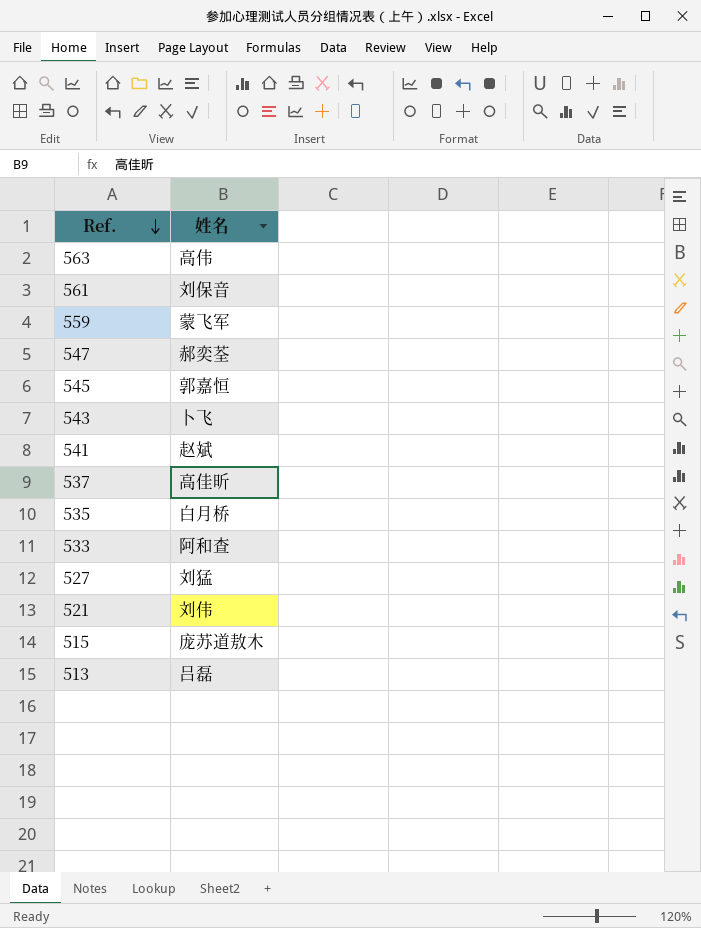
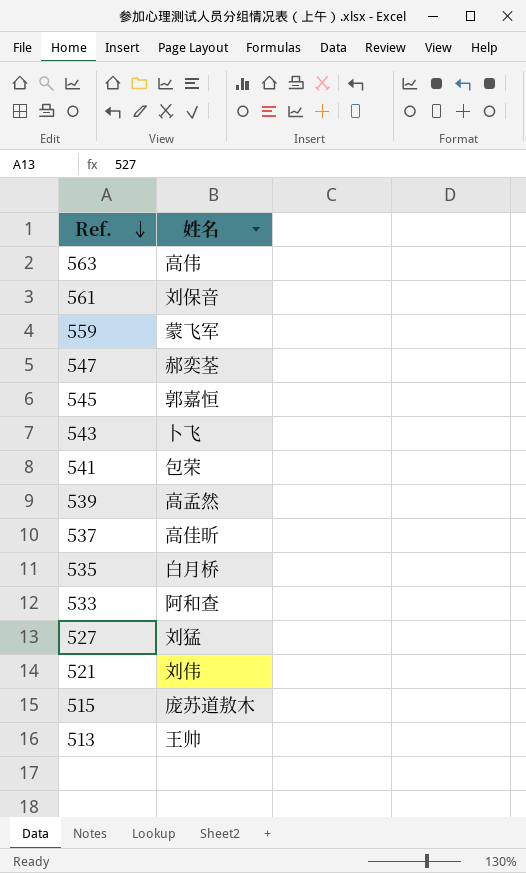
541 | 姓名: 赵斌 -> 包荣
row 539: none -> 高孟然
513 | 姓名: 吕磊 -> 王帅

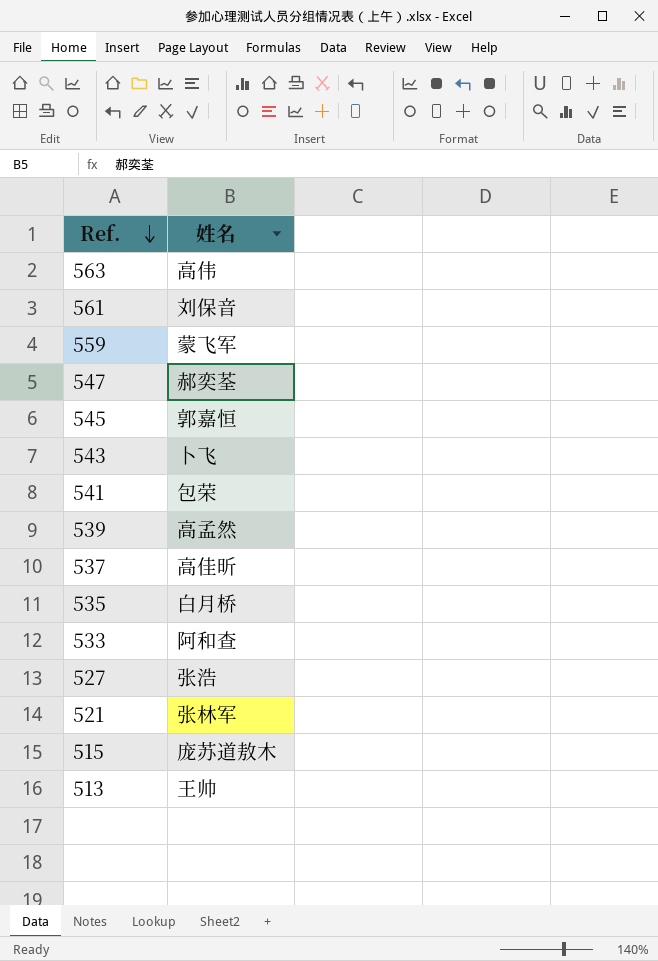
527 | 姓名: 刘猛 -> 张浩
521 | 姓名: 刘伟 -> 张林军

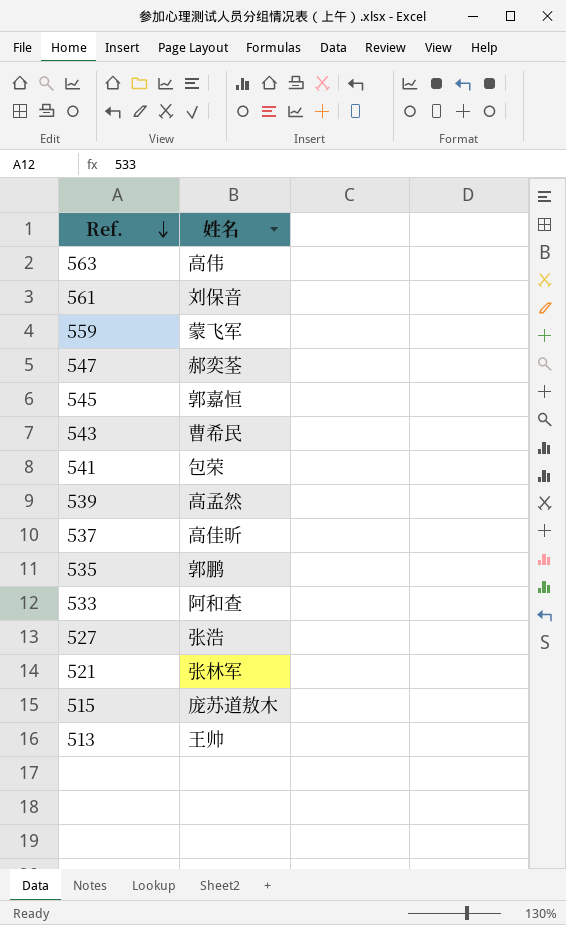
543 | 姓名: 卜飞 -> 曹希民
535 | 姓名: 白月桥 -> 郭鹏

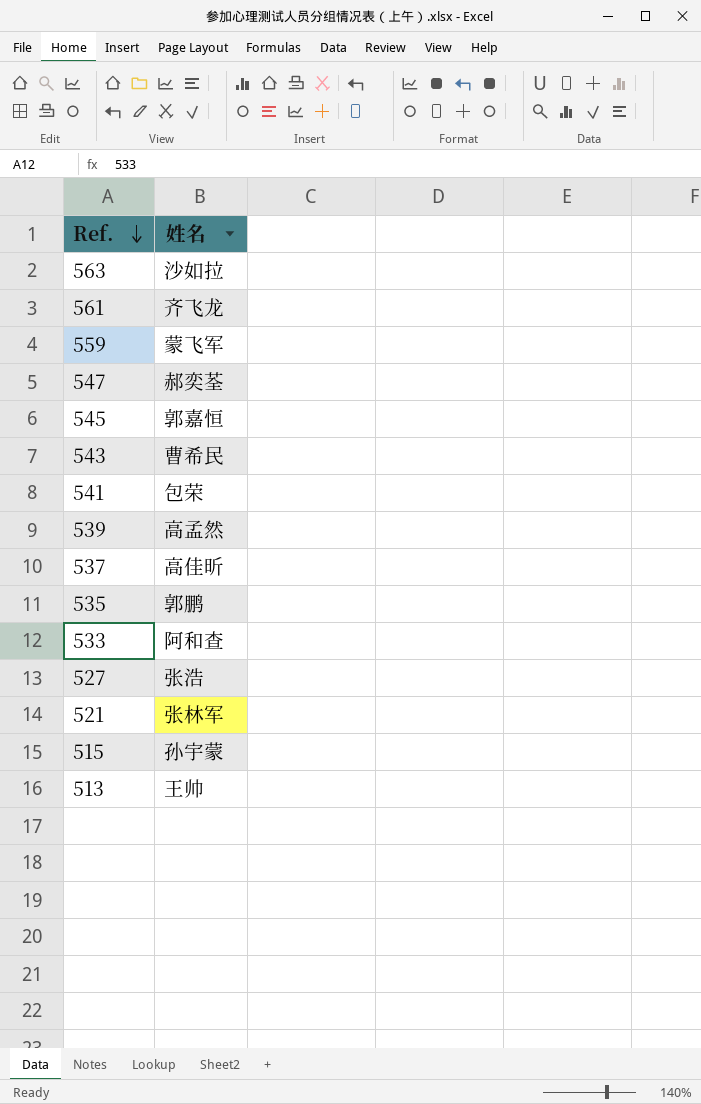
563 | 姓名: 高伟 -> 沙如拉
561 | 姓名: 刘保音 -> 齐飞龙
515 | 姓名: 庞苏道敖木 -> 孙宇蒙

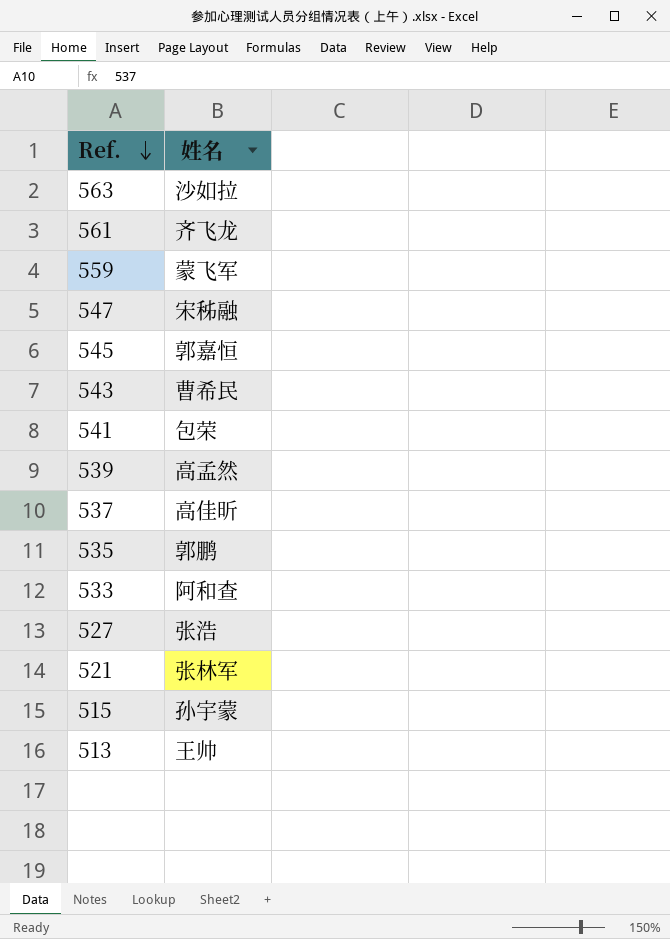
547 | 姓名: 郝奕荃 -> 宋秭融

